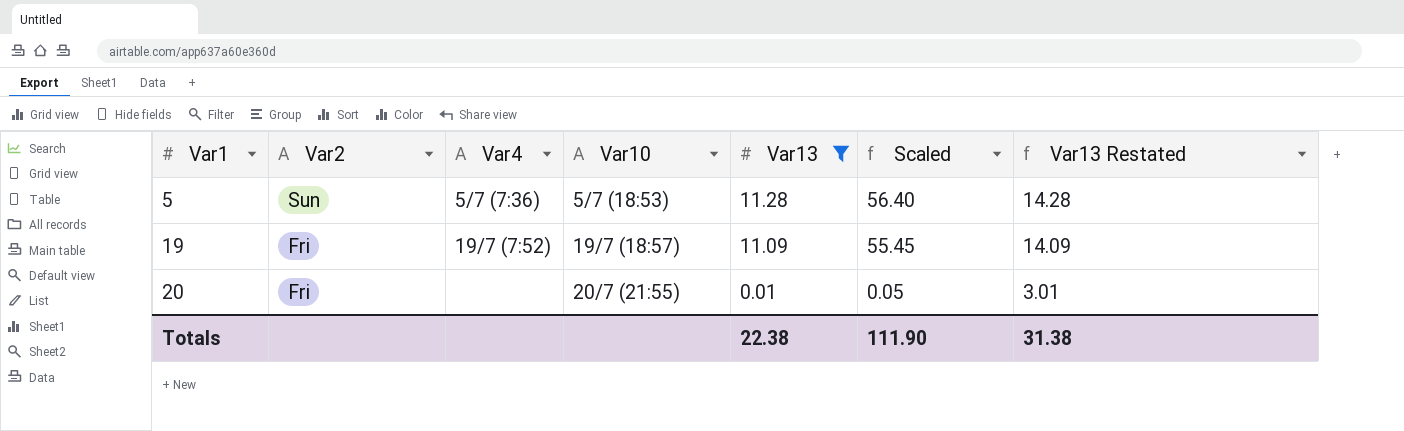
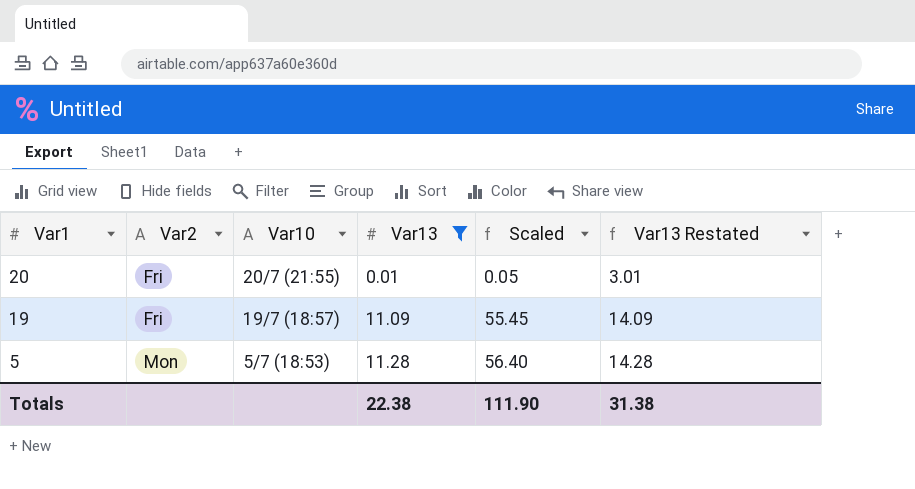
row order: Var1 ascending -> Var1 descending
column Var4 | position: 3 -> none
5 | Var2: Sun -> Mon

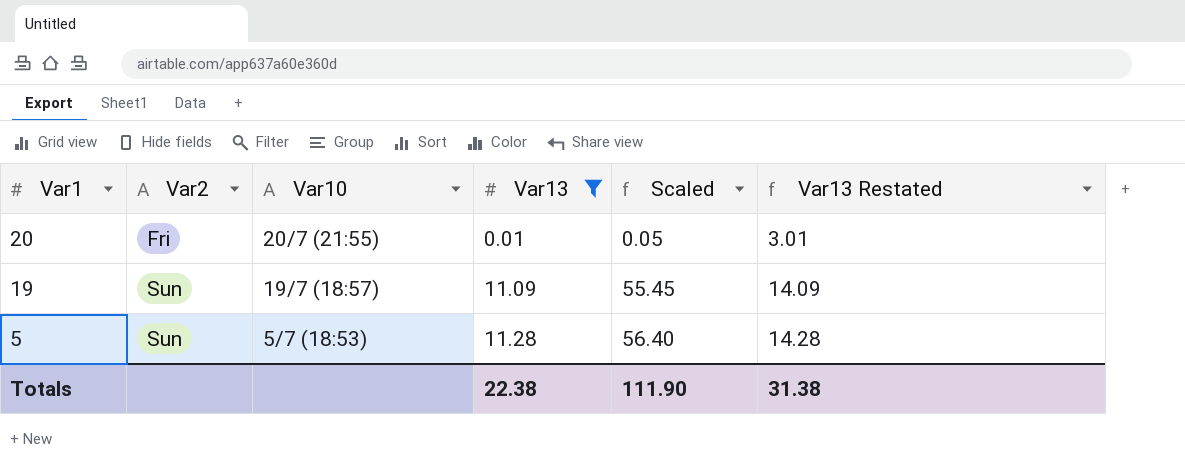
19 | Var2: Fri -> Sun
5 | Var2: Mon -> Sun

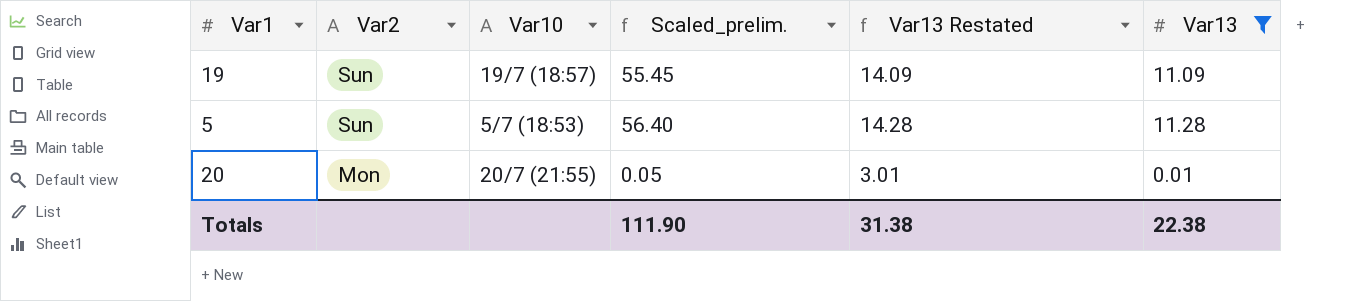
row order: Var1 descending -> Var2 descending
column name: Scaled -> Scaled_prelim.
column Var13 | position: 4 -> 6
20 | Var2: Fri -> Mon

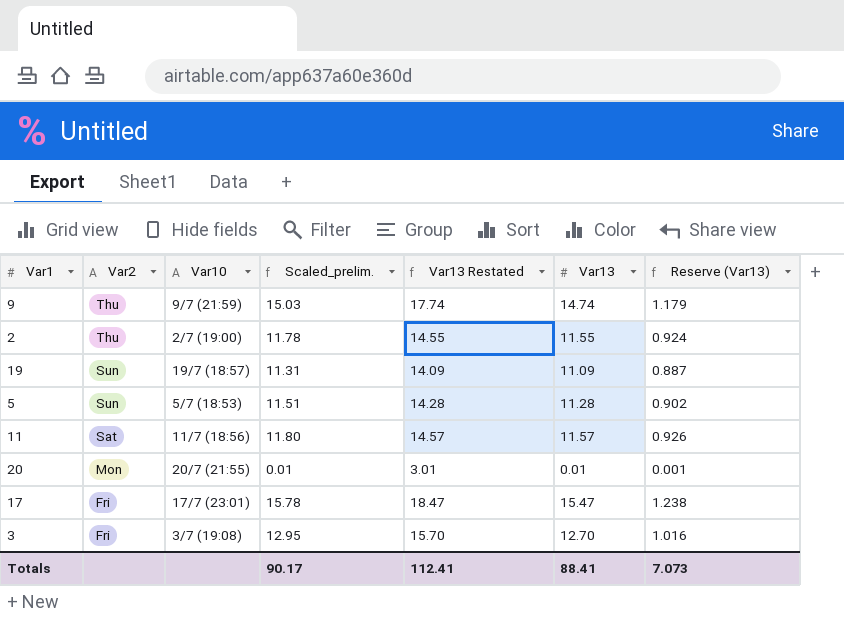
filter: Var13 <= 11.28 -> none
column Scaled_prelim. | formula: [Var13] * 5 -> [Var13] * 1.02
column Reserve (Var13) | formula: none -> [Var13] * 0.08
Totals | Scaled_prelim.: 111.90 -> 90.17
Totals | Var13 Restated: 31.38 -> 112.41
Totals | Var13: 22.38 -> 88.41

